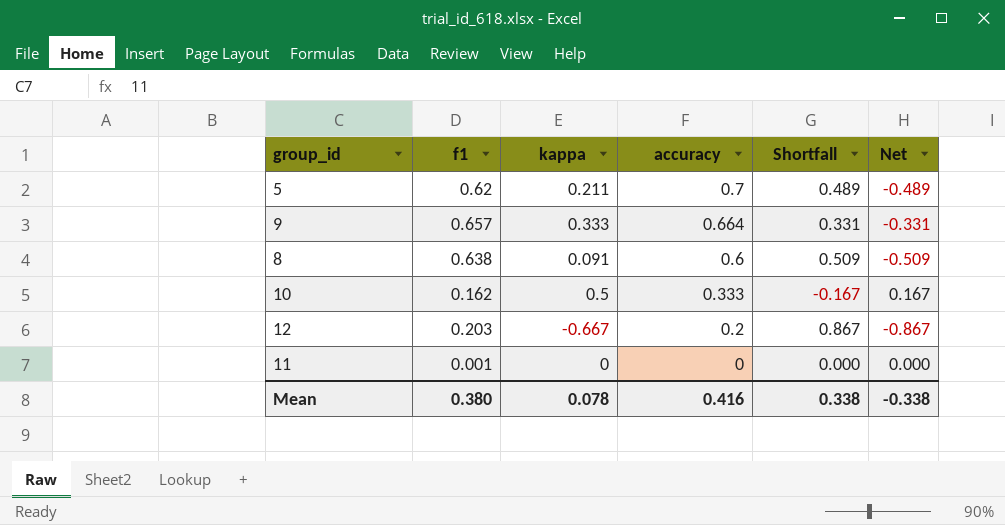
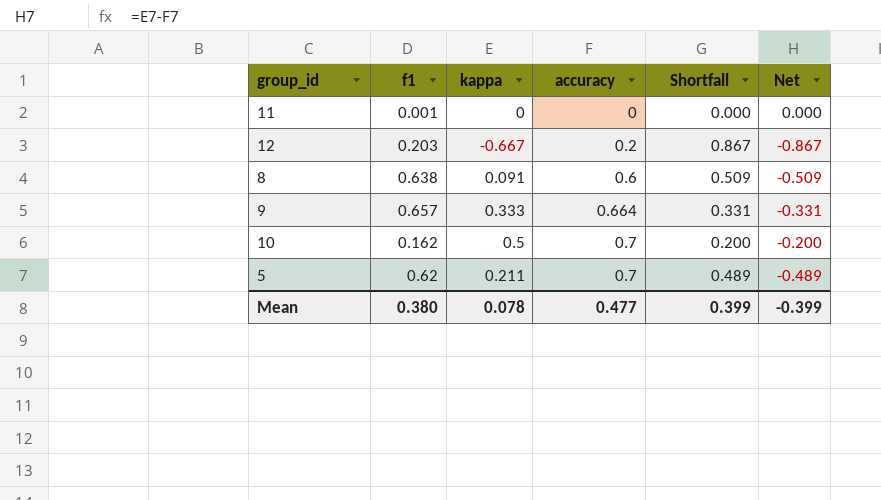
row order: accuracy descending -> accuracy ascending
10 | accuracy: 0.333 -> 0.7
10 | Shortfall: -0.167 -> 0.200
10 | Net: 0.167 -> -0.200
Mean | accuracy: 0.416 -> 0.477
Mean | Shortfall: 0.338 -> 0.399
Mean | Net: -0.338 -> -0.399

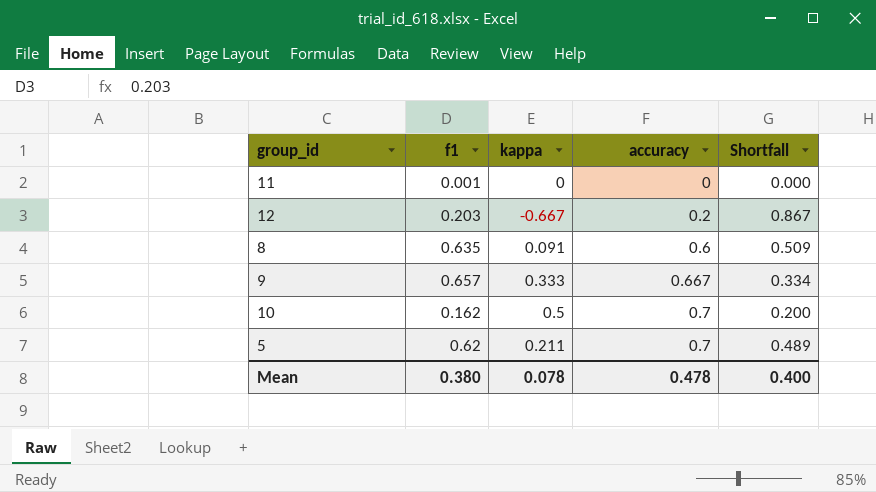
column Net | formula: [kappa] - [accuracy] -> none
8 | f1: 0.638 -> 0.635
9 | accuracy: 0.664 -> 0.667
9 | Shortfall: 0.331 -> 0.334
Mean | accuracy: 0.477 -> 0.478
Mean | Shortfall: 0.399 -> 0.400

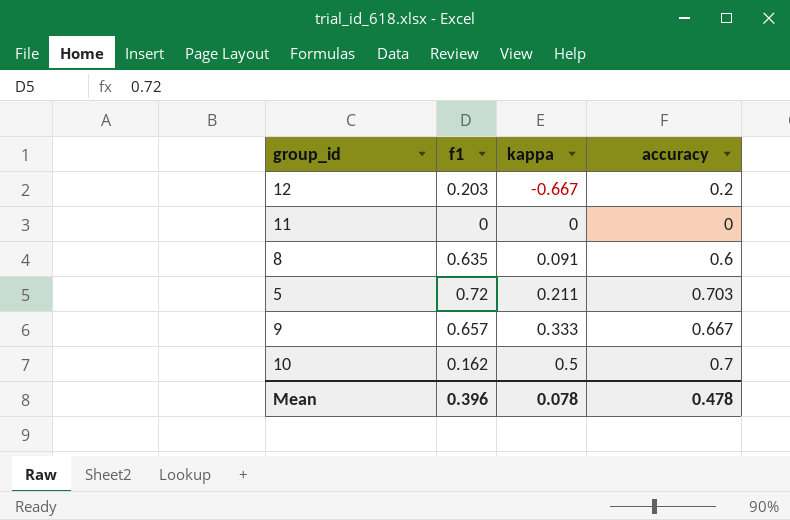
row order: accuracy ascending -> kappa ascending
column Shortfall | formula: [accuracy] - [kappa] -> none
11 | f1: 0.001 -> 0
5 | f1: 0.62 -> 0.72
5 | accuracy: 0.7 -> 0.703
Mean | f1: 0.380 -> 0.396

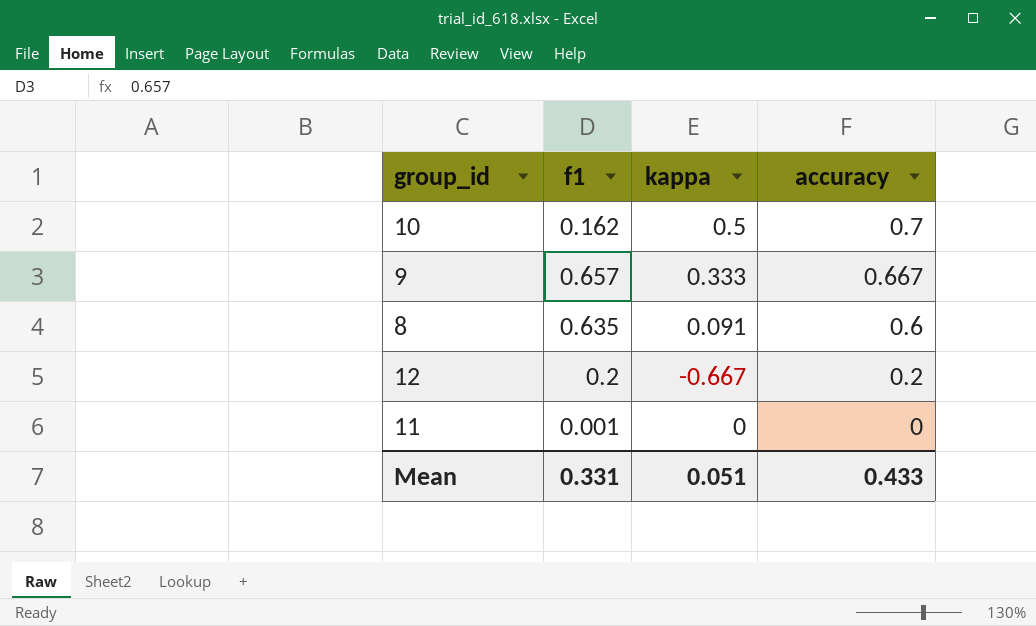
row order: kappa ascending -> accuracy descending
row 5: 0.72 | 0.211 | 0.703 -> none
12 | f1: 0.203 -> 0.2
11 | f1: 0 -> 0.001
Mean | f1: 0.396 -> 0.331
Mean | kappa: 0.078 -> 0.051
Mean | accuracy: 0.478 -> 0.433

